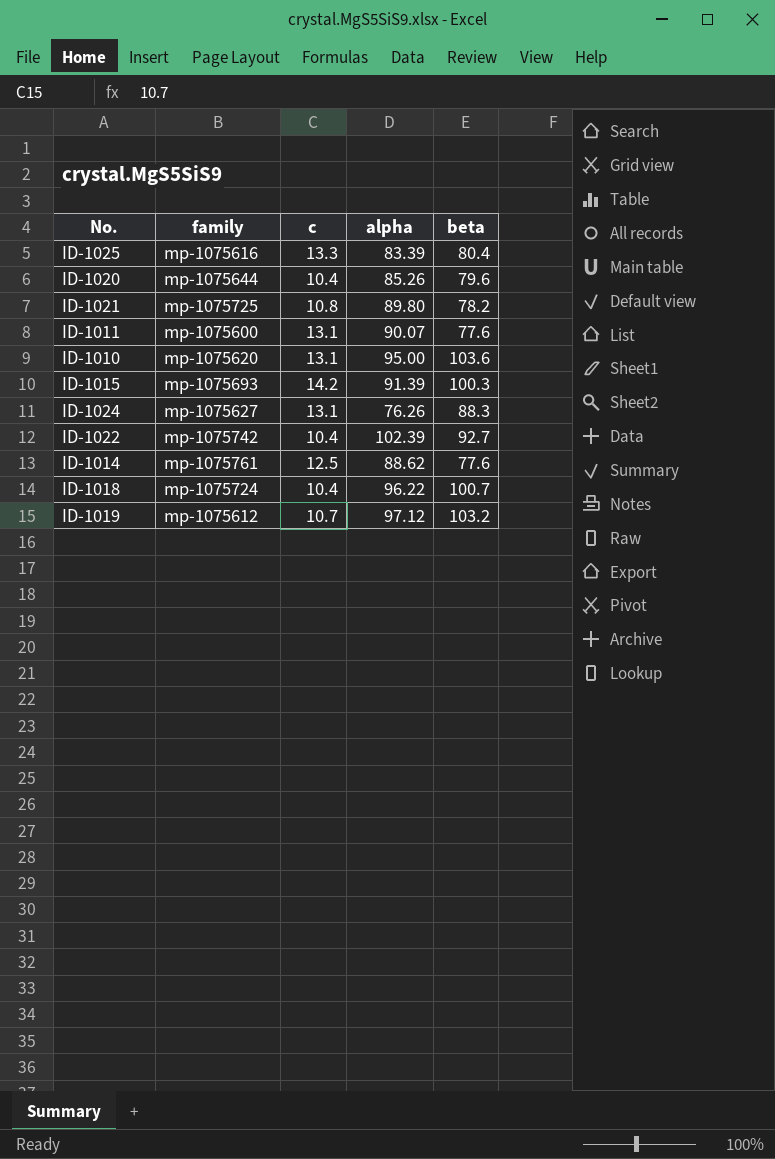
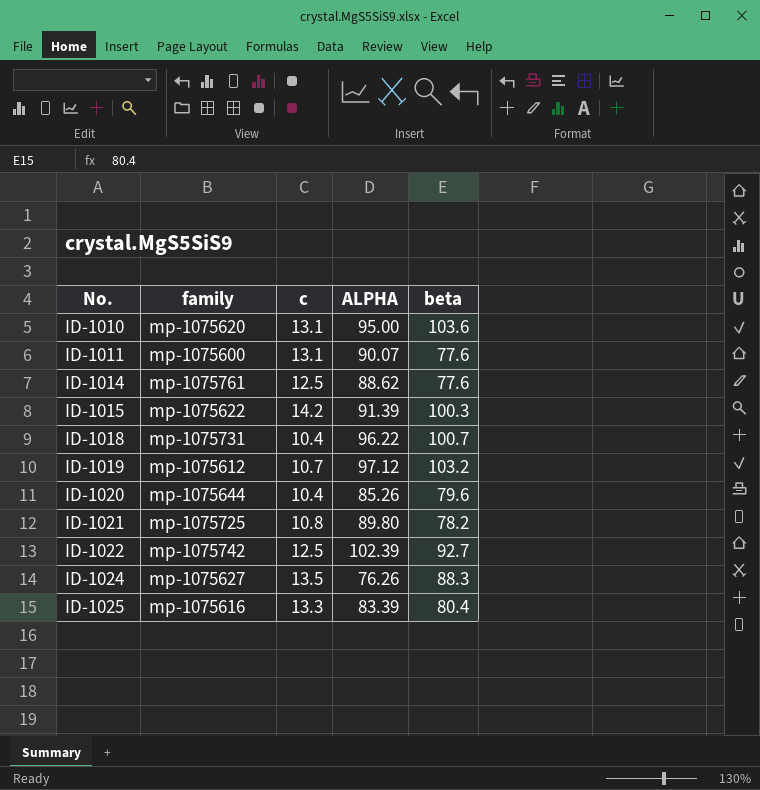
row order: none -> No. ascending
column name: alpha -> ALPHA
ID-1015 | family: mp-1075693 -> mp-1075622
ID-1018 | family: mp-1075724 -> mp-1075731
ID-1022 | c: 10.4 -> 12.5
ID-1024 | c: 13.1 -> 13.5

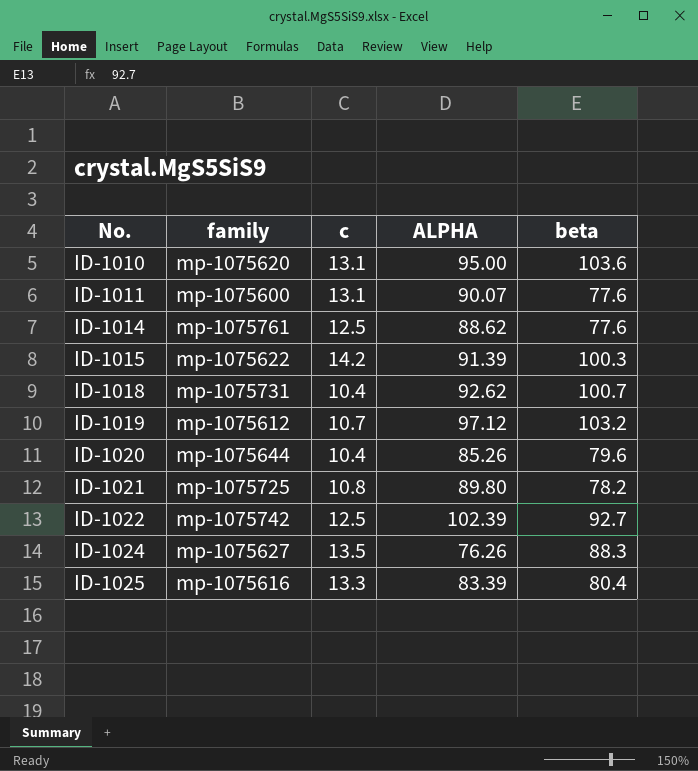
ID-1018 | ALPHA: 96.22 -> 92.62

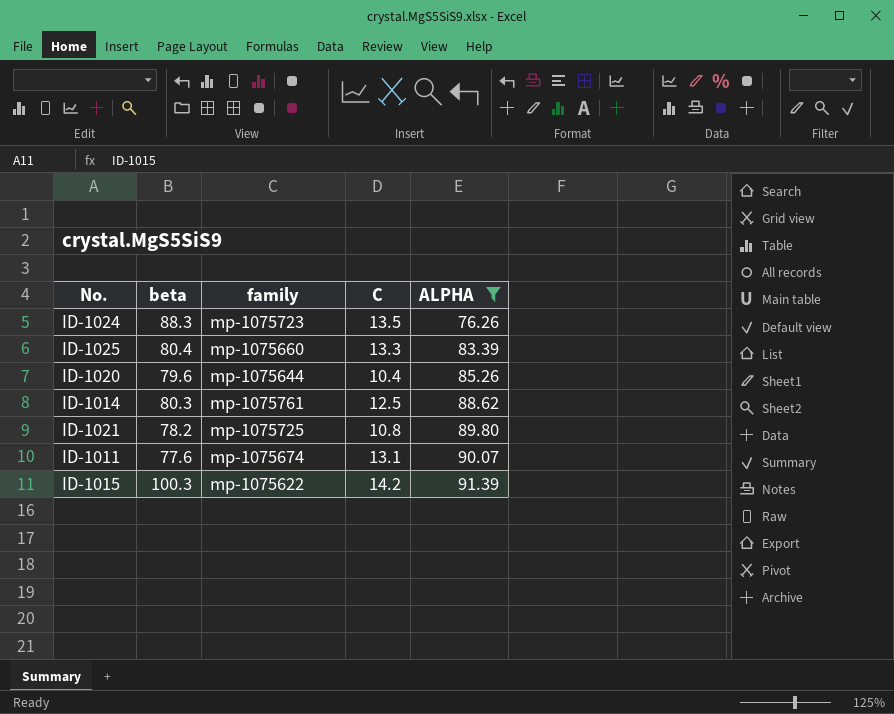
filter: none -> ALPHA <= 91.39
row order: No. ascending -> ALPHA ascending
column beta | position: 5 -> 2
column name: c -> C
ID-1024 | family: mp-1075627 -> mp-1075723
ID-1025 | family: mp-1075616 -> mp-1075660
ID-1014 | beta: 77.6 -> 80.3
ID-1011 | family: mp-1075600 -> mp-1075674

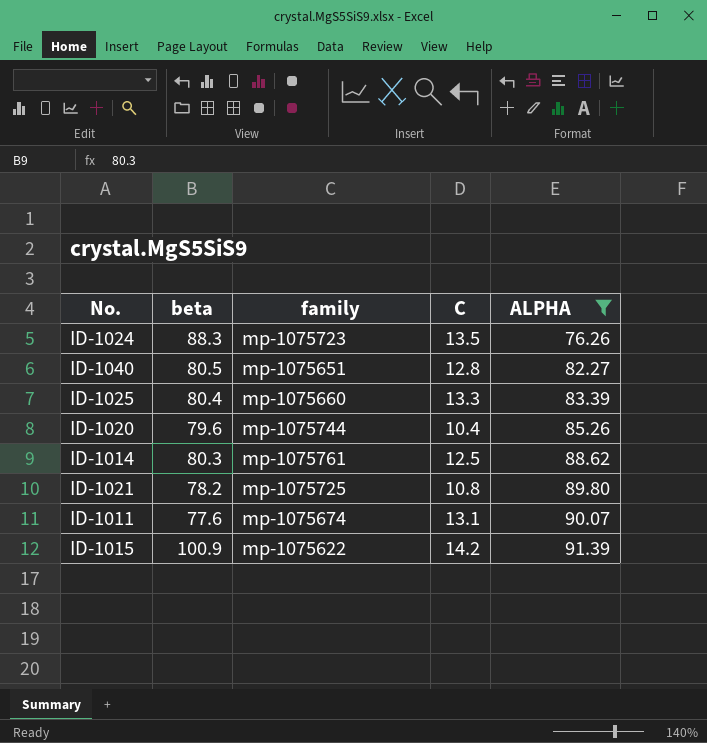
row ID-1040: none -> 80.5 | mp-1075651 | 12.8 | 82.27
ID-1020 | family: mp-1075644 -> mp-1075744
ID-1015 | beta: 100.3 -> 100.9

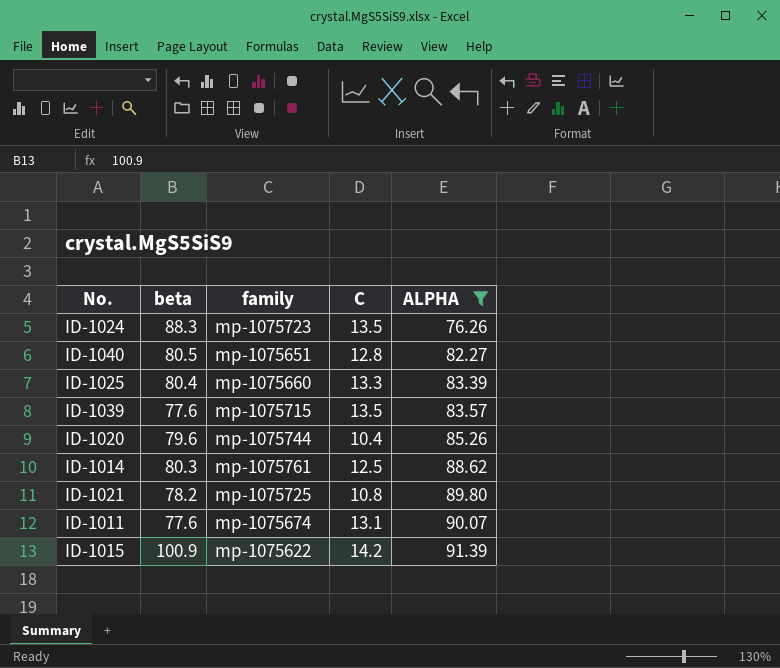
row ID-1039: none -> 77.6 | mp-1075715 | 13.5 | 83.57

